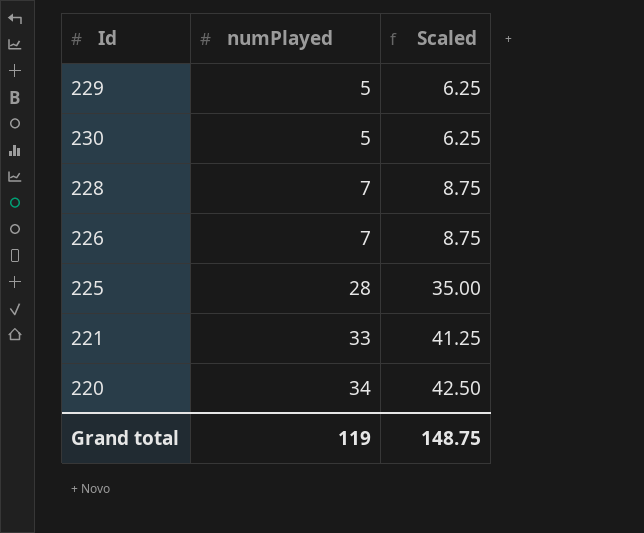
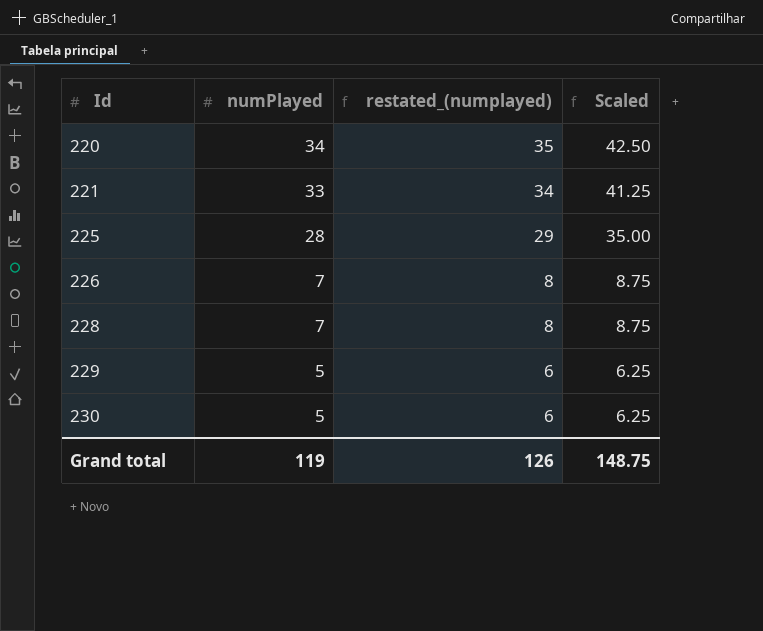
row order: numPlayed ascending -> Id ascending
column restated_(numplayed) | formula: none -> [numPlayed] + 1

